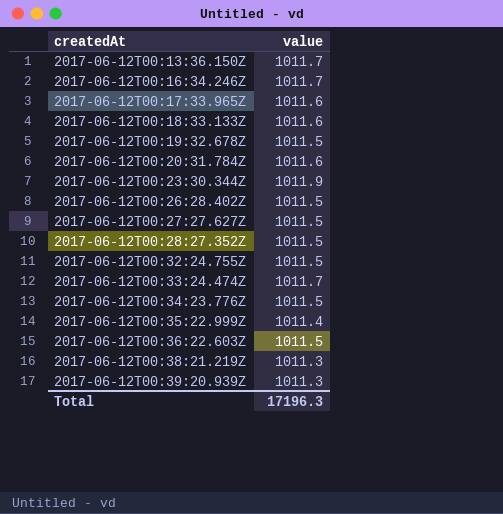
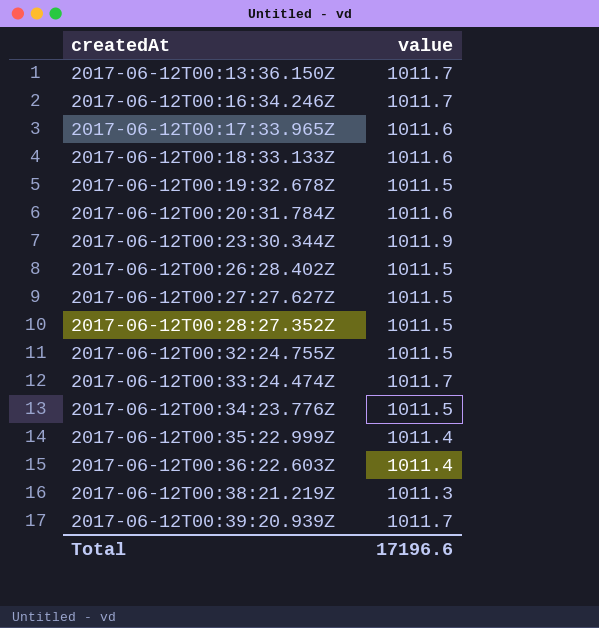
2017-06-12T00:36:22.603Z | value: 1011.5 -> 1011.4
2017-06-12T00:39:20.939Z | value: 1011.3 -> 1011.7
Total | value: 17196.3 -> 17196.6

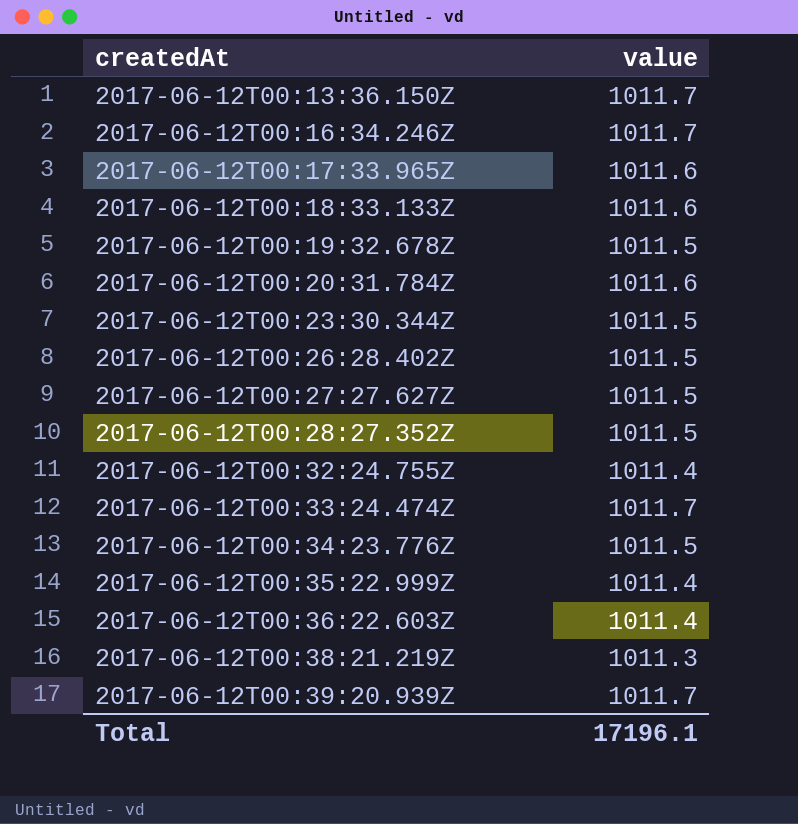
2017-06-12T00:23:30.344Z | value: 1011.9 -> 1011.5
2017-06-12T00:32:24.755Z | value: 1011.5 -> 1011.4
Total | value: 17196.6 -> 17196.1

